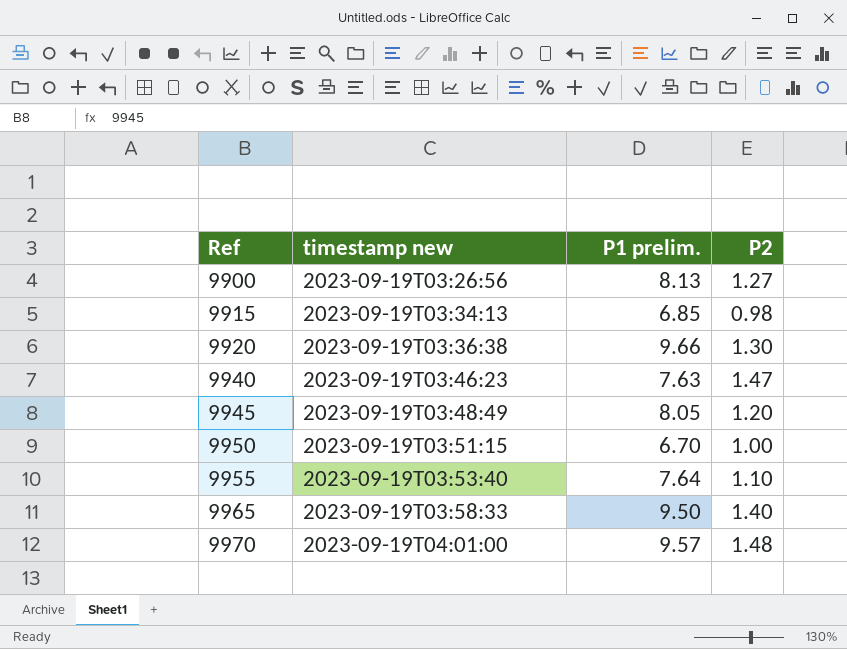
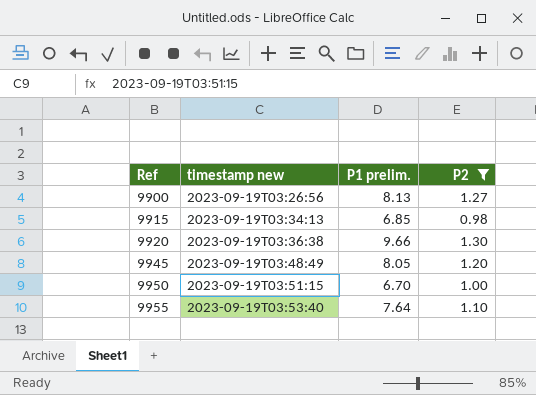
filter: none -> P2 <= 1.30

